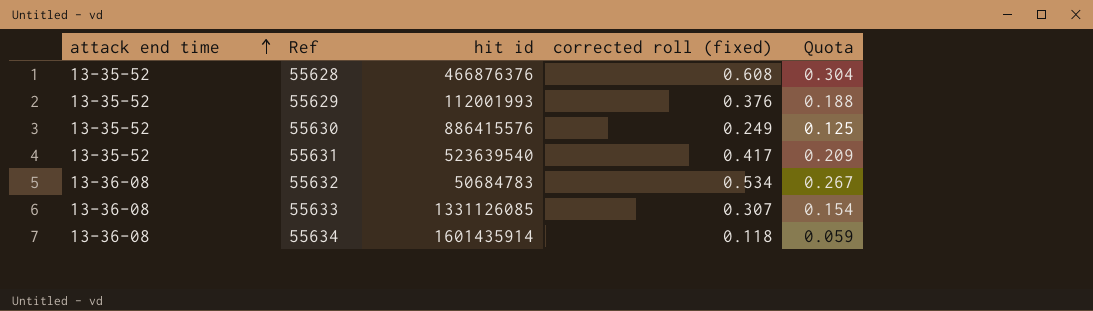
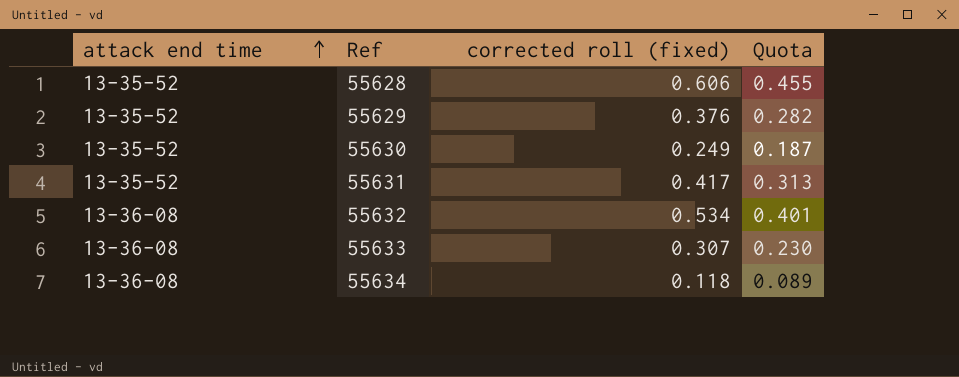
column hit id | position: 3 -> none
column Quota | formula: [corrected roll (fixed)] * 0.5 -> [corrected roll (fixed)] * 0.75
55628 | corrected roll (fixed): 0.608 -> 0.606

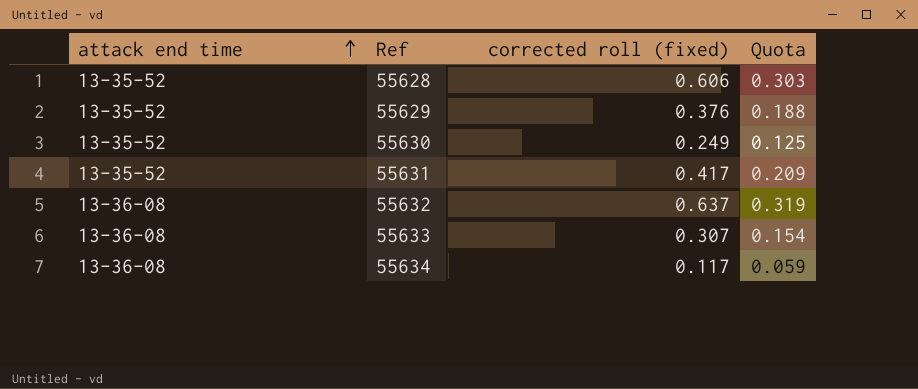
column Quota | formula: [corrected roll (fixed)] * 0.75 -> [corrected roll (fixed)] * 0.5
55632 | corrected roll (fixed): 0.534 -> 0.637
55634 | corrected roll (fixed): 0.118 -> 0.117

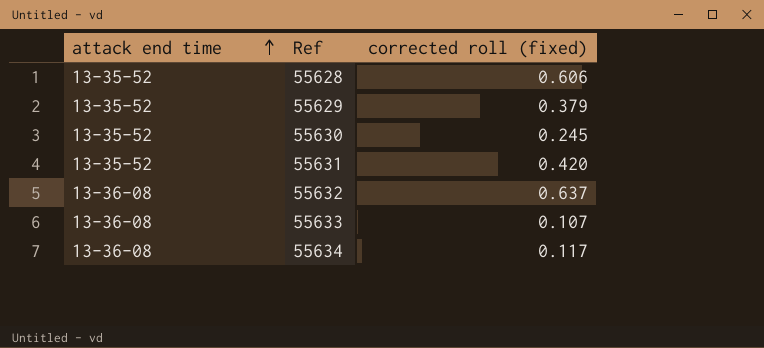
column Quota | formula: [corrected roll (fixed)] * 0.5 -> none
55629 | corrected roll (fixed): 0.376 -> 0.379
55630 | corrected roll (fixed): 0.249 -> 0.245
55631 | corrected roll (fixed): 0.417 -> 0.420
55633 | corrected roll (fixed): 0.307 -> 0.107

